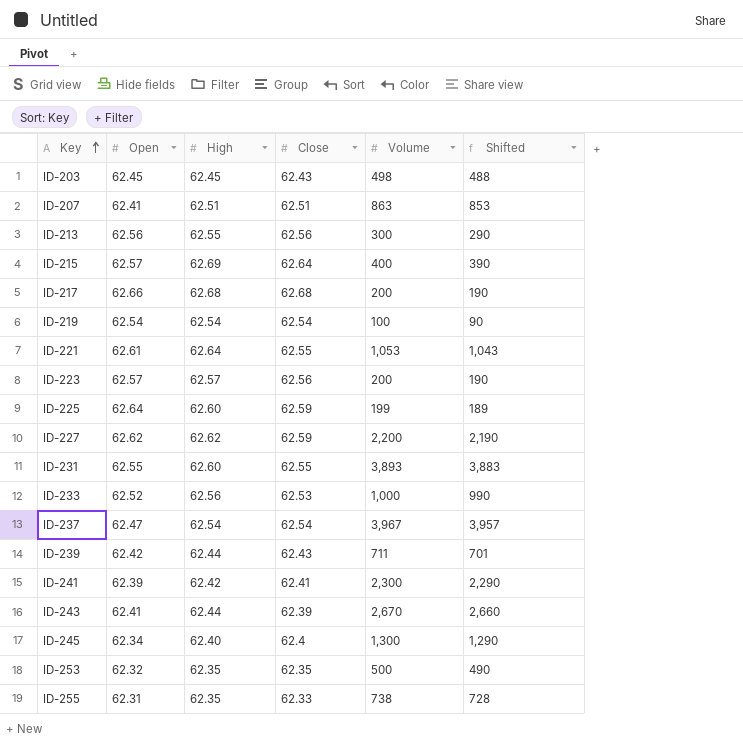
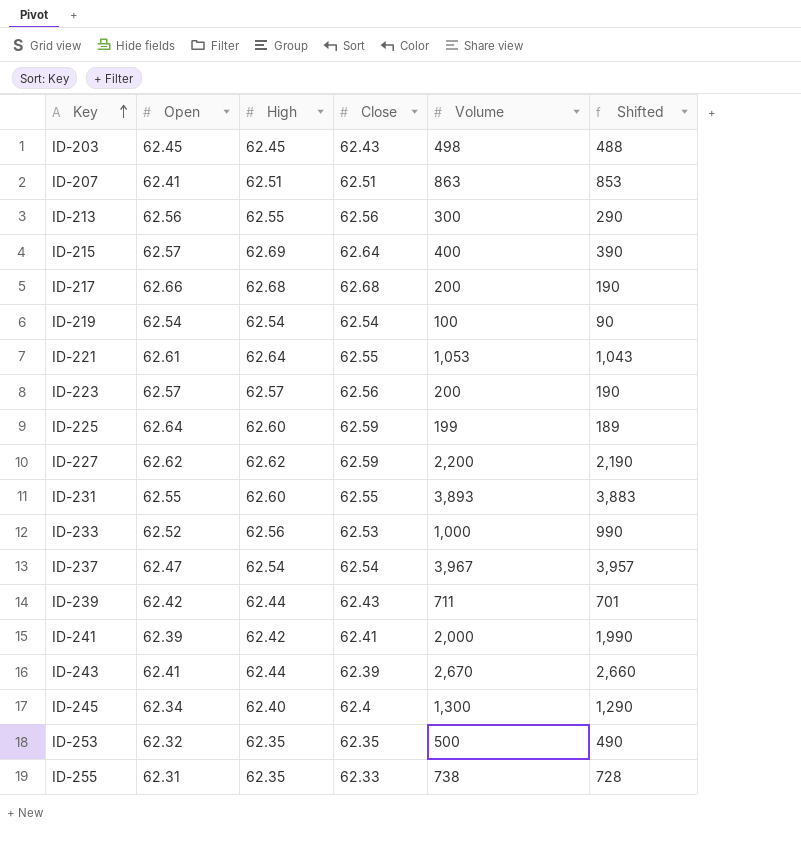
ID-241 | Volume: 2,300 -> 2,000
ID-241 | Shifted: 2,290 -> 1,990

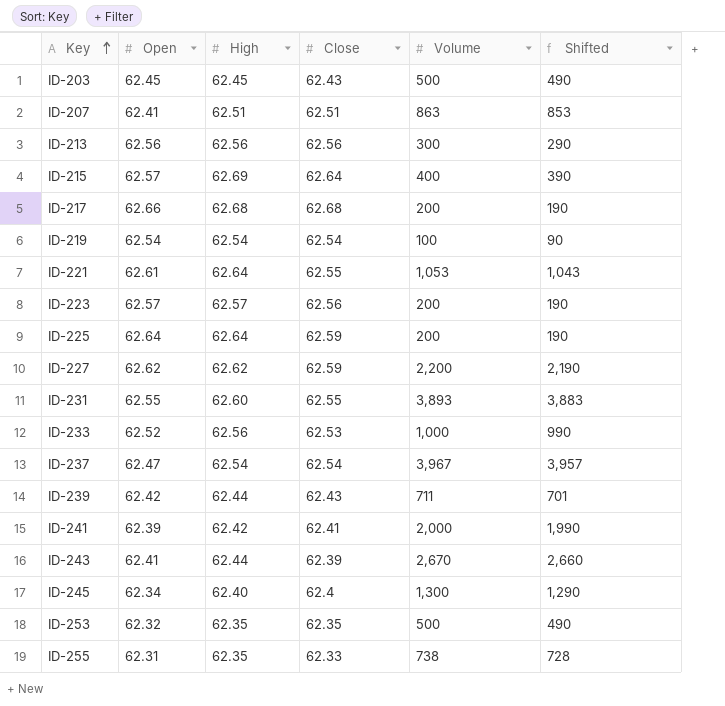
ID-203 | Volume: 498 -> 500
ID-203 | Shifted: 488 -> 490
ID-213 | High: 62.55 -> 62.56
ID-225 | High: 62.60 -> 62.64
ID-225 | Volume: 199 -> 200
ID-225 | Shifted: 189 -> 190

